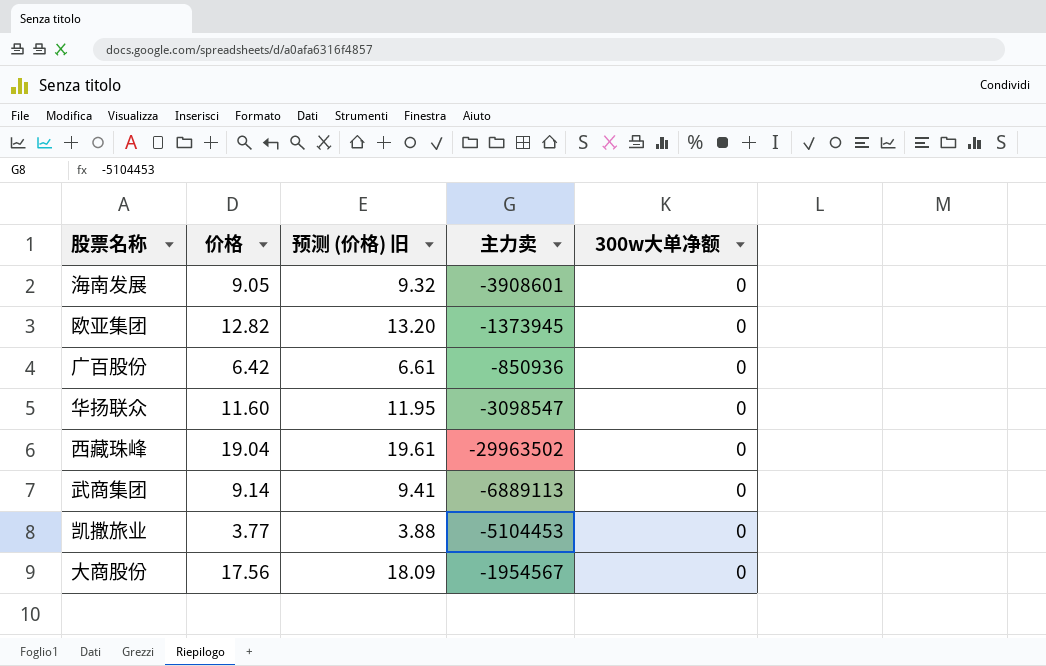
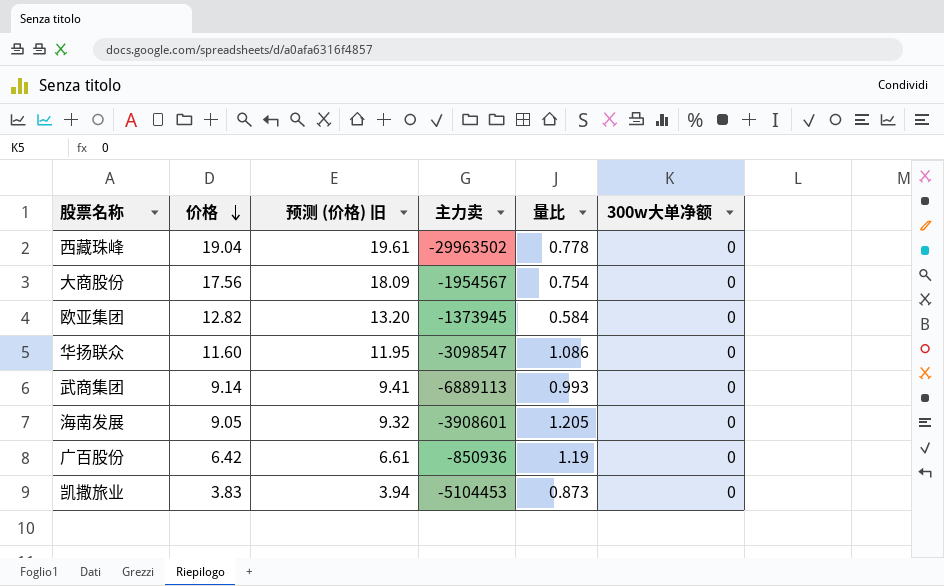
row order: none -> 价格 descending
column 量比 | position: none -> 5
凯撒旅业 | 价格: 3.77 -> 3.83
凯撒旅业 | 预测 (价格) 旧: 3.88 -> 3.94

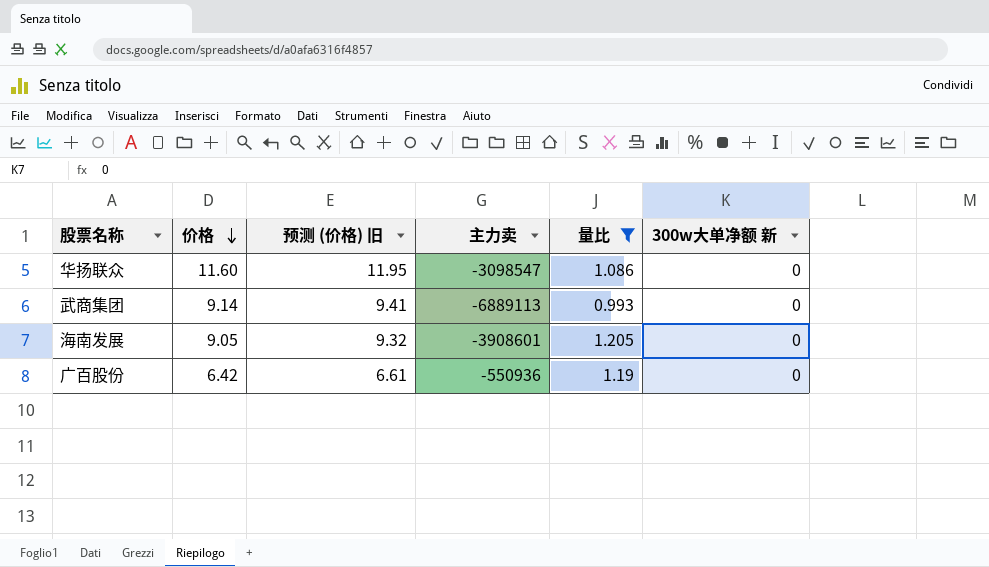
filter: none -> 量比 >= 0.993
column name: 300w大单净额 -> 300w大单净额 新
广百股份 | 主力卖: -850936 -> -550936

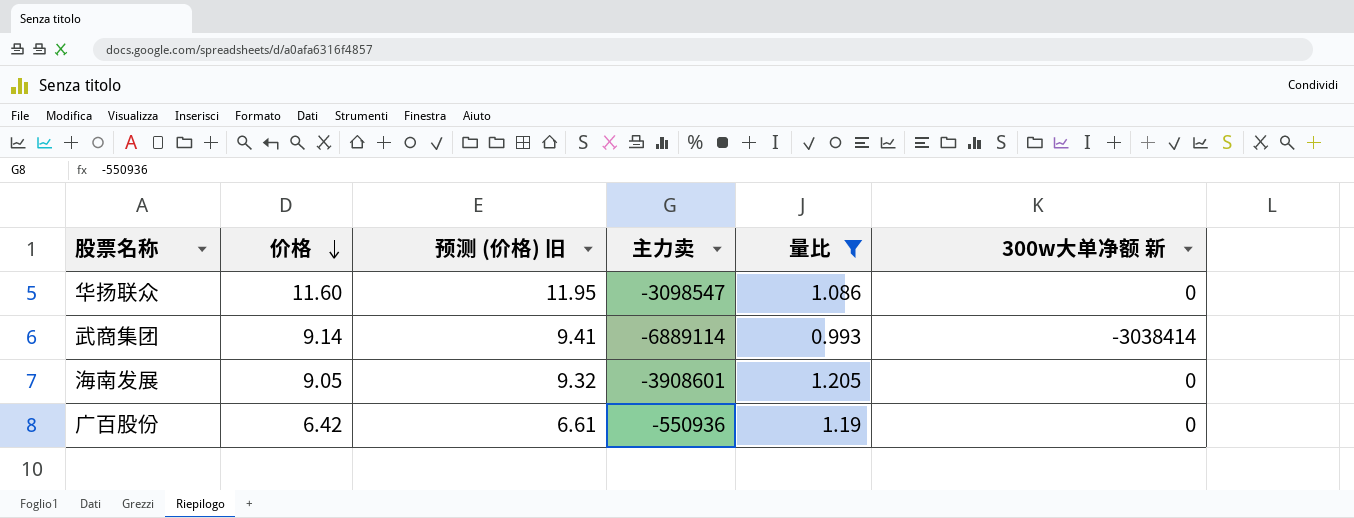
武商集团 | 主力卖: -6889113 -> -6889114
武商集团 | 300w大单净额 新: 0 -> -3038414

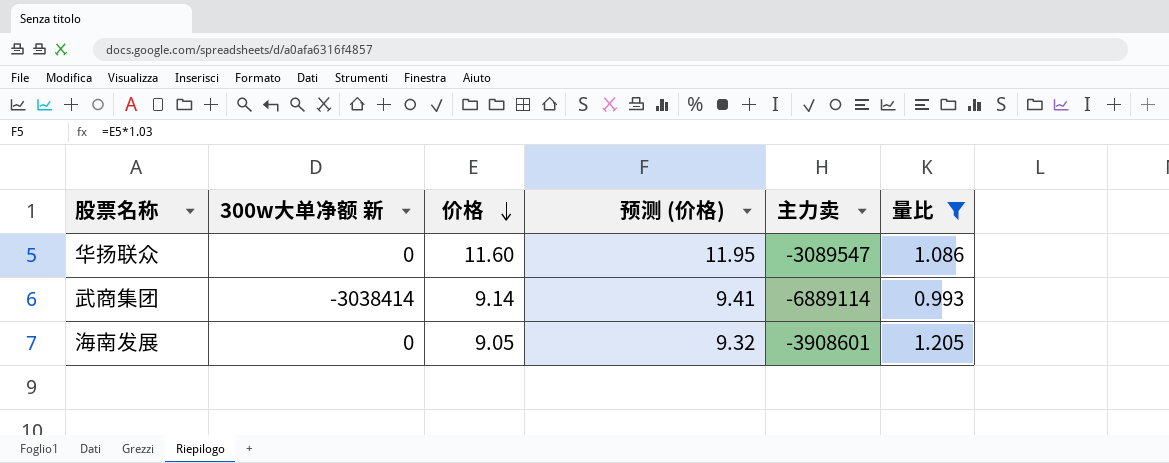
column 300w大单净额 新 | position: 6 -> 2
column name: 预测 (价格) 旧 -> 预测 (价格)
row 广百股份: 6.42 | 6.61 | -550936 | 1.19 | 0 -> none
华扬联众 | 主力卖: -3098547 -> -3089547

